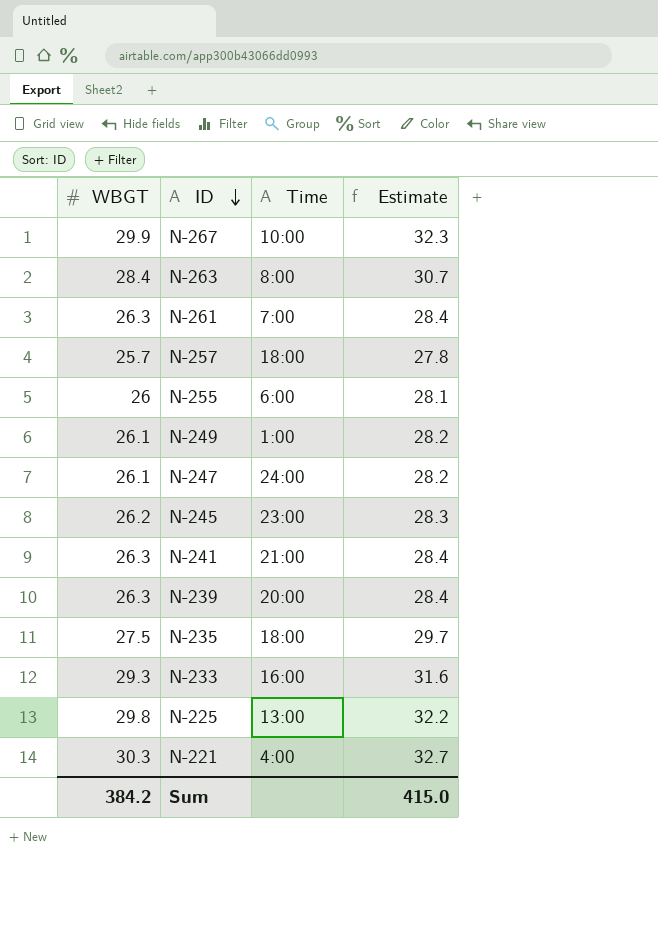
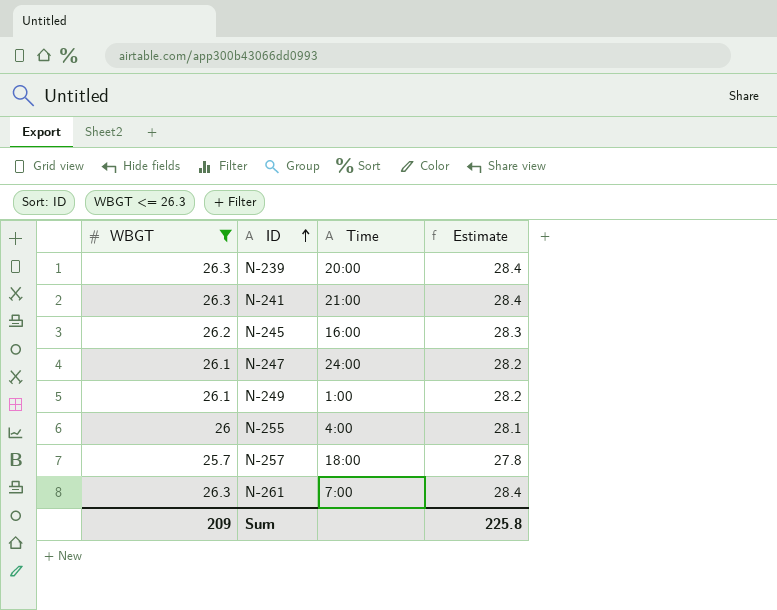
filter: none -> WBGT <= 26.3
row order: ID descending -> ID ascending
N-245 | Time: 23:00 -> 16:00
N-255 | Time: 6:00 -> 4:00
Sum | WBGT: 384.2 -> 209
Sum | Estimate: 415.0 -> 225.8

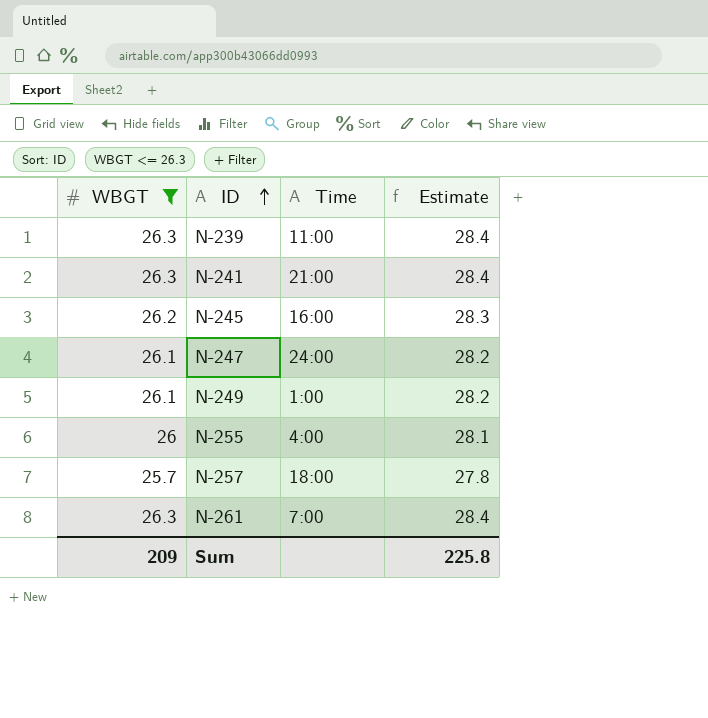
N-239 | Time: 20:00 -> 11:00

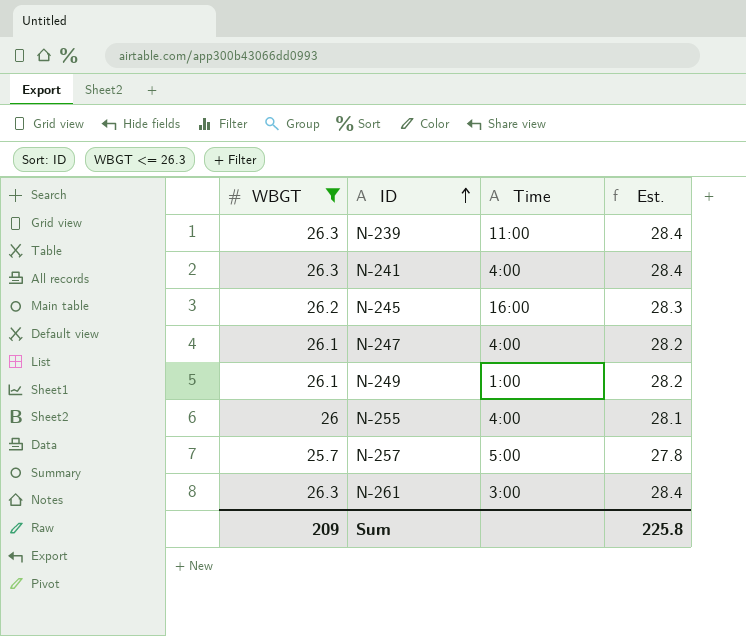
column name: Estimate -> Est.
N-241 | Time: 21:00 -> 4:00
N-247 | Time: 24:00 -> 4:00
N-257 | Time: 18:00 -> 5:00
N-261 | Time: 7:00 -> 3:00

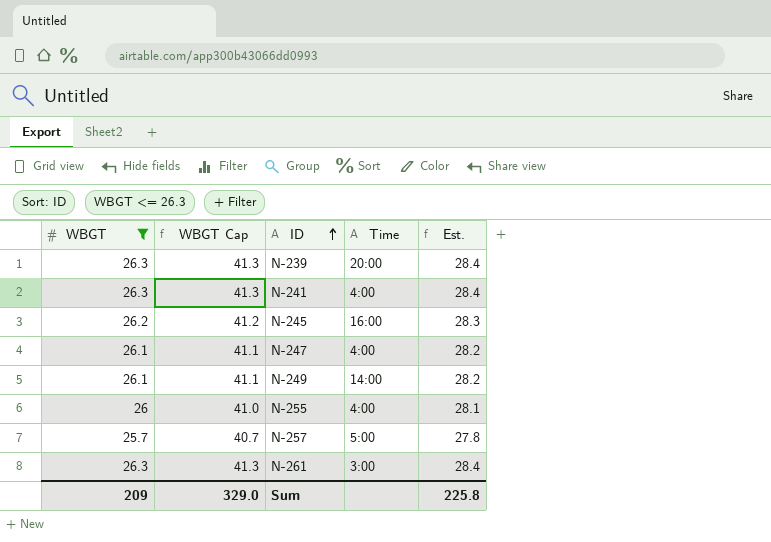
column WBGT Cap | formula: none -> [WBGT] + 15
N-239 | Time: 11:00 -> 20:00
N-249 | Time: 1:00 -> 14:00

